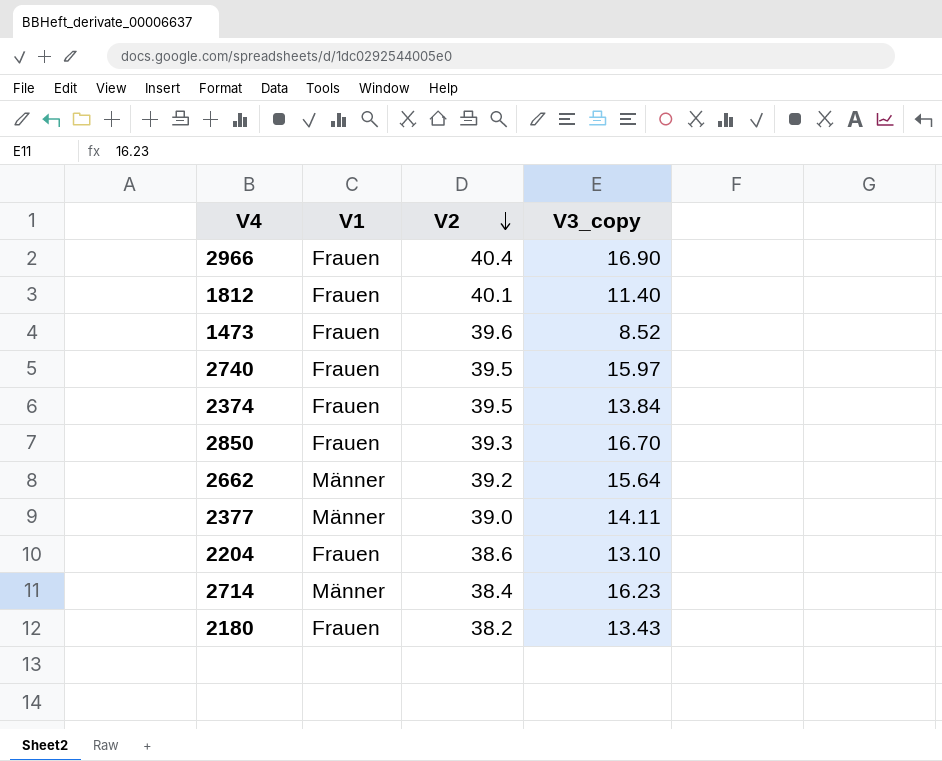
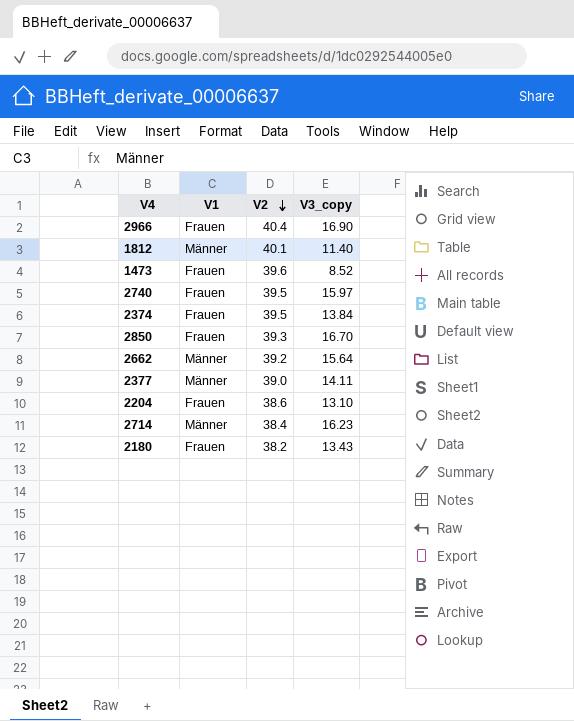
1812 | V1: Frauen -> Männer

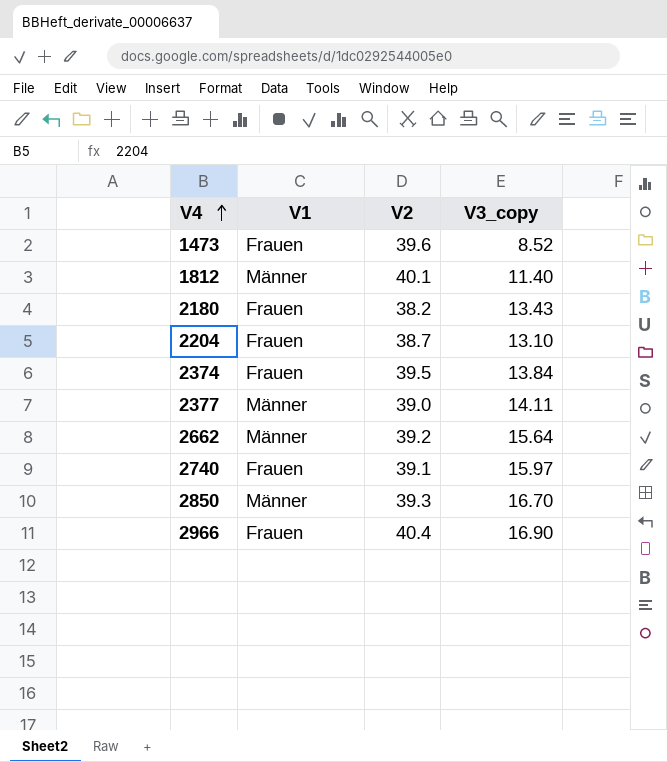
row order: V2 descending -> V4 ascending
row 2714: Männer | 38.4 | 16.23 -> none
2204 | V2: 38.6 -> 38.7
2740 | V2: 39.5 -> 39.1
2850 | V1: Frauen -> Männer

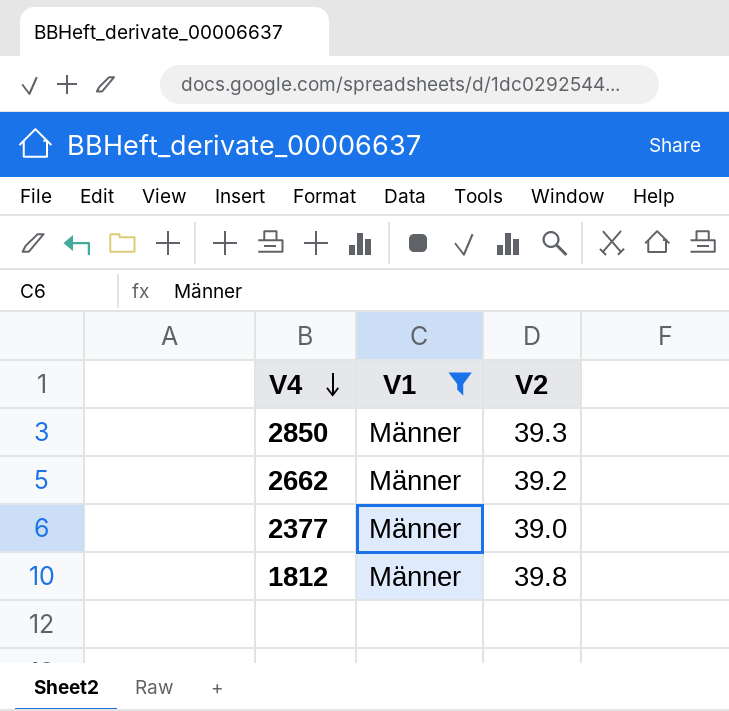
filter: none -> V1 = Männer
row order: V4 ascending -> V4 descending
column V3_copy | position: 4 -> none
1812 | V2: 40.1 -> 39.8

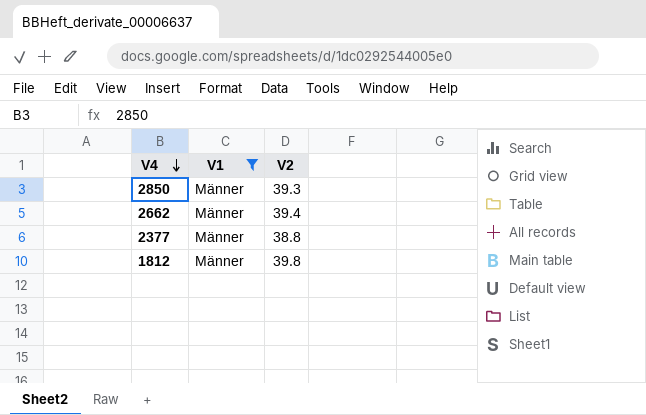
2662 | V2: 39.2 -> 39.4
2377 | V2: 39.0 -> 38.8

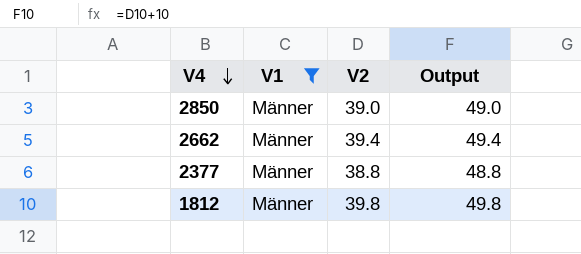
column Output | formula: none -> [V2] + 10
2850 | V2: 39.3 -> 39.0

